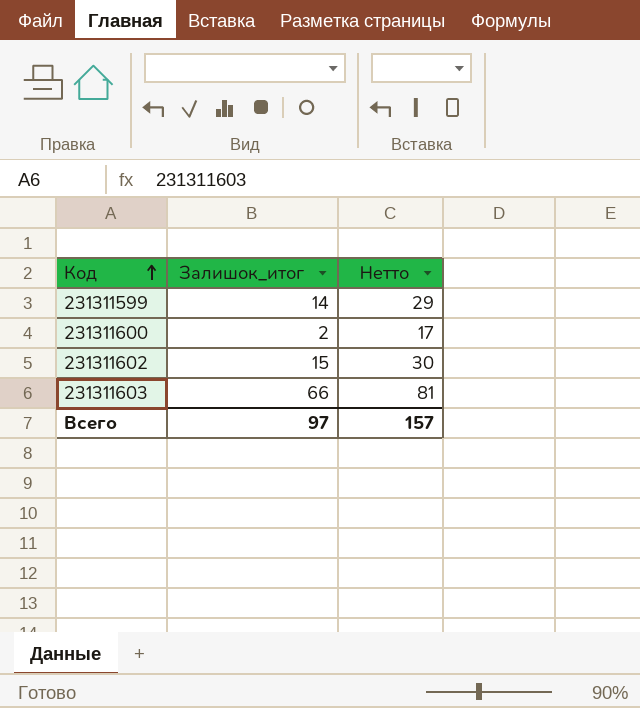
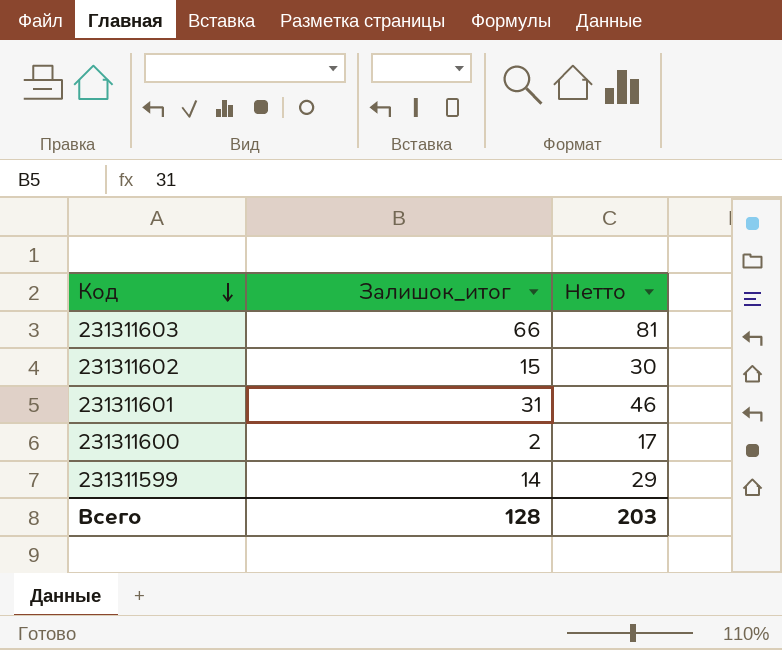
row order: Код ascending -> Код descending
row 231311601: none -> 31 | 46
Всего | Залишок_итог: 97 -> 128
Всего | Нетто: 157 -> 203

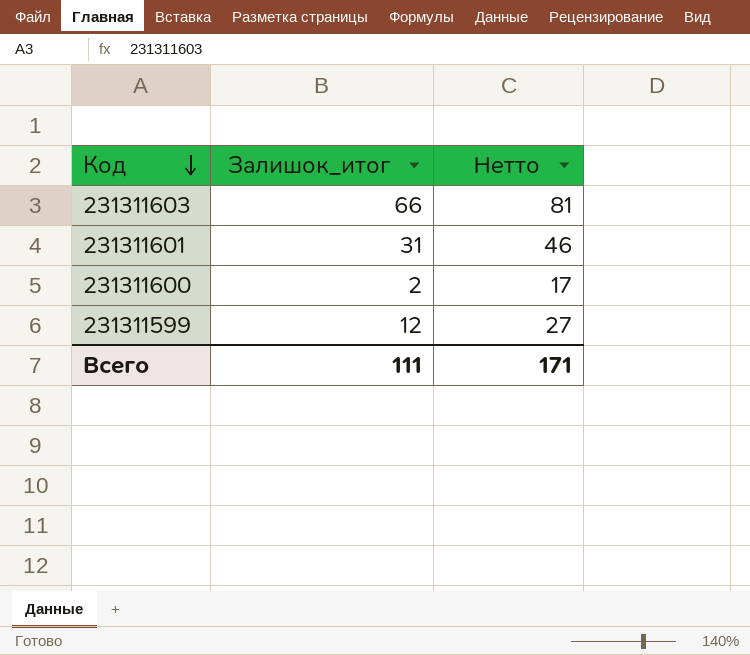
row 231311602: 15 | 30 -> none
231311599 | Залишок_итог: 14 -> 12
231311599 | Нетто: 29 -> 27
Всего | Залишок_итог: 128 -> 111
Всего | Нетто: 203 -> 171

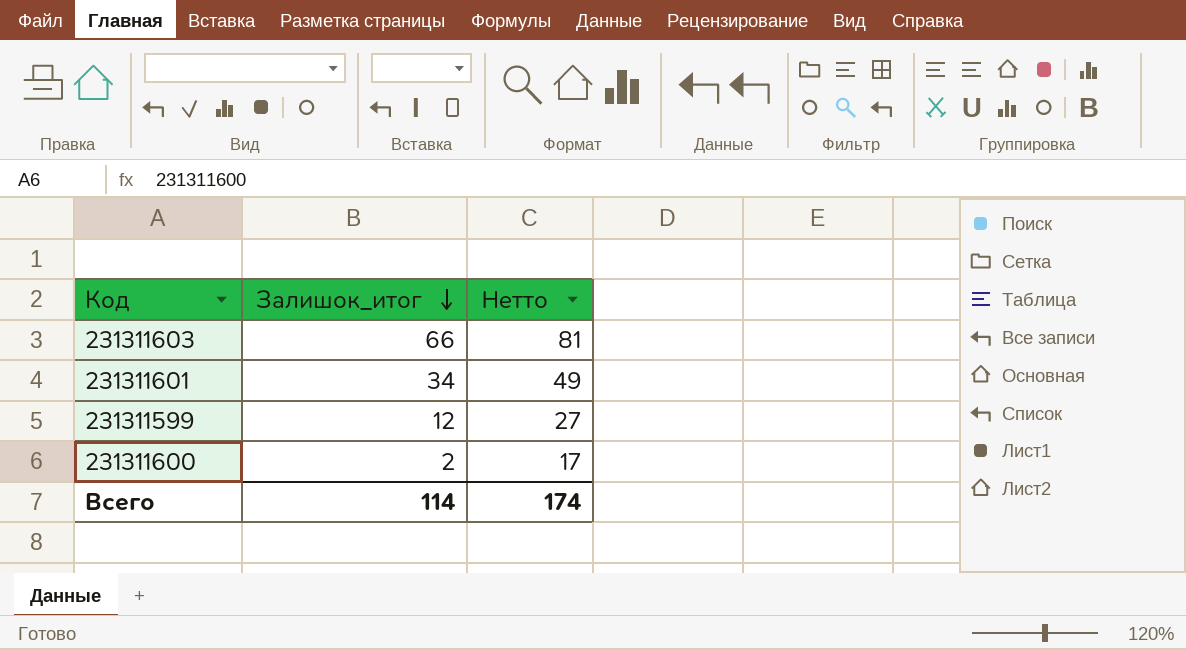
row order: Код descending -> Залишок_итог descending
231311601 | Залишок_итог: 31 -> 34
231311601 | Нетто: 46 -> 49
Всего | Залишок_итог: 111 -> 114
Всего | Нетто: 171 -> 174

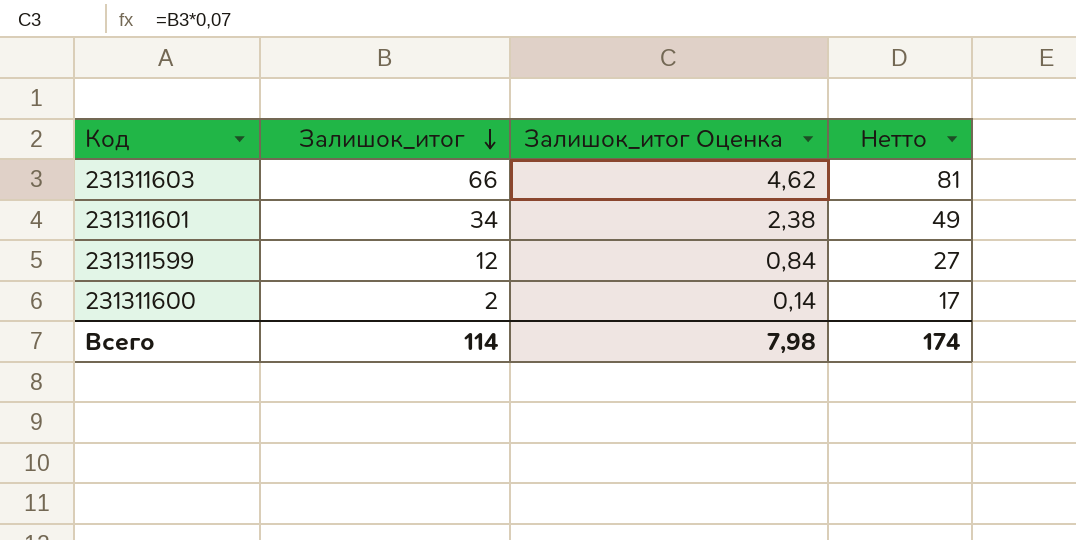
column Залишок_итог Оценка | formula: none -> [Залишок_итог] * 0,07

